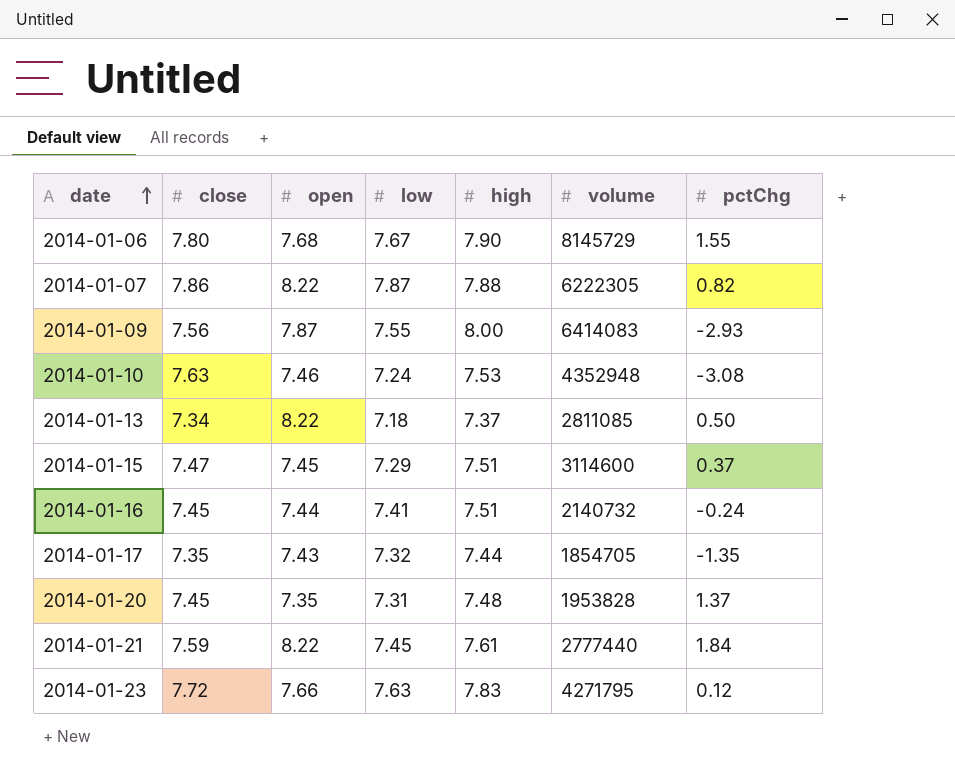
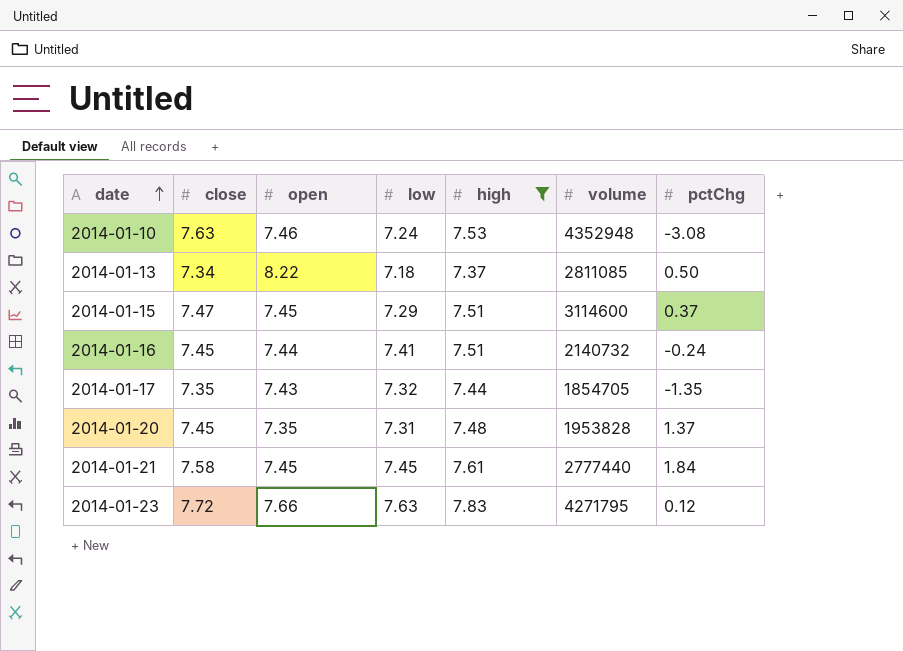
filter: none -> high <= 7.83
2014-01-21 | close: 7.59 -> 7.58
2014-01-21 | open: 8.22 -> 7.45

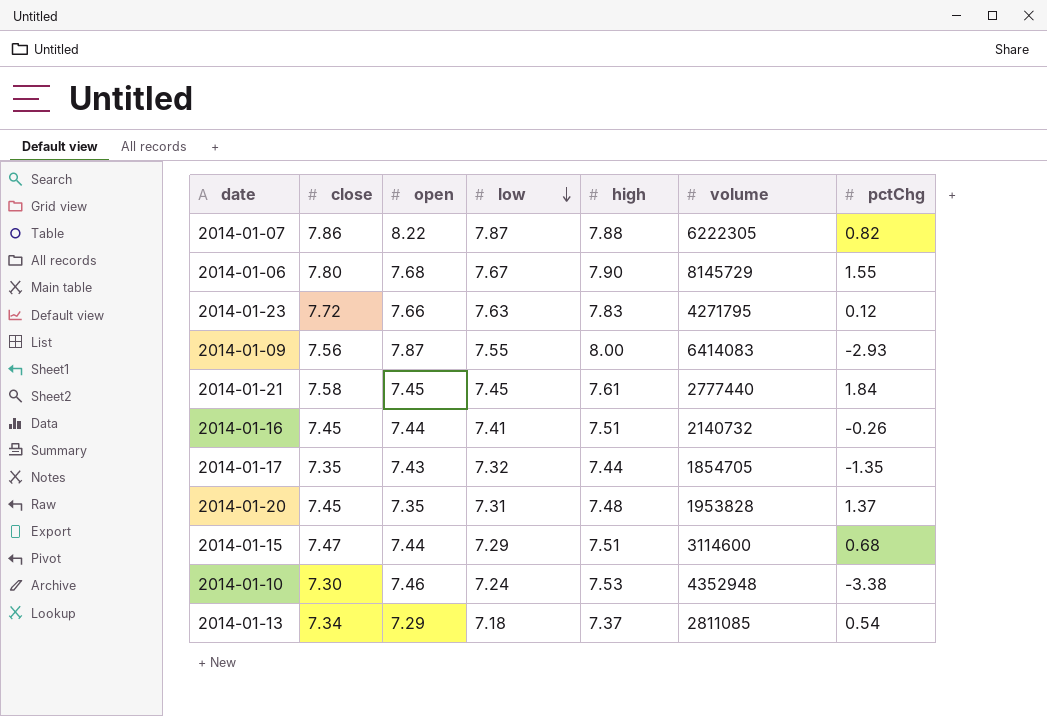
filter: high <= 7.83 -> none
row order: date ascending -> low descending
2014-01-16 | pctChg: -0.24 -> -0.26
2014-01-15 | open: 7.45 -> 7.44
2014-01-15 | pctChg: 0.37 -> 0.68
2014-01-10 | close: 7.63 -> 7.30
2014-01-10 | pctChg: -3.08 -> -3.38
2014-01-13 | open: 8.22 -> 7.29
2014-01-13 | pctChg: 0.50 -> 0.54

